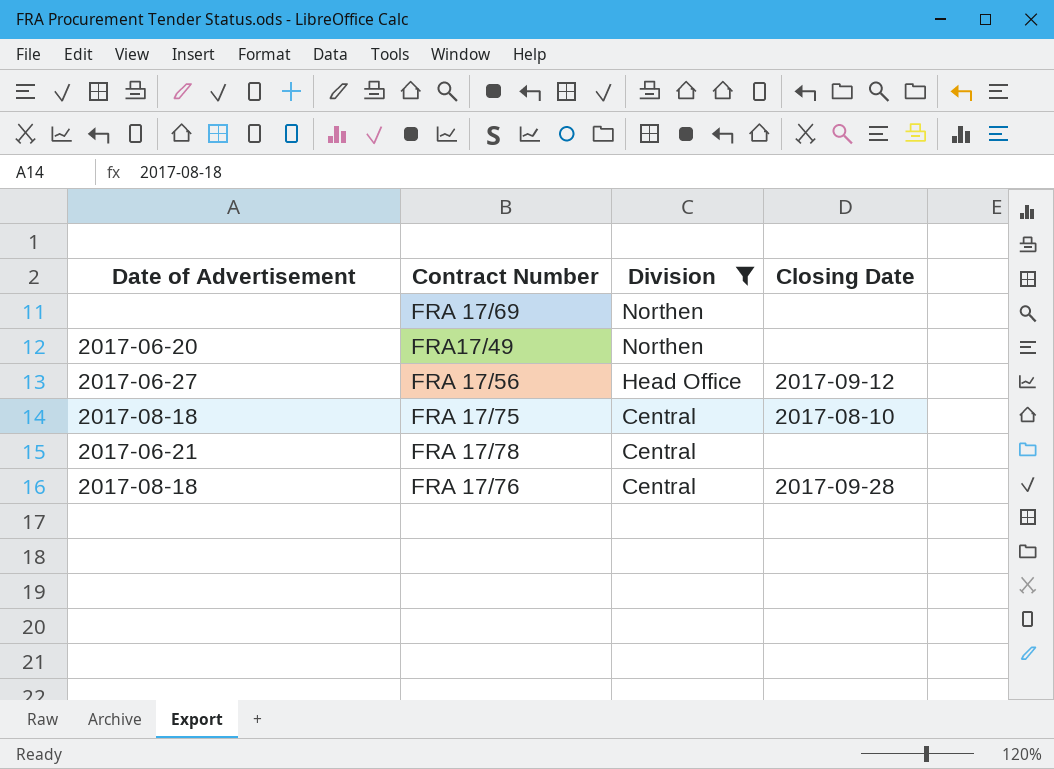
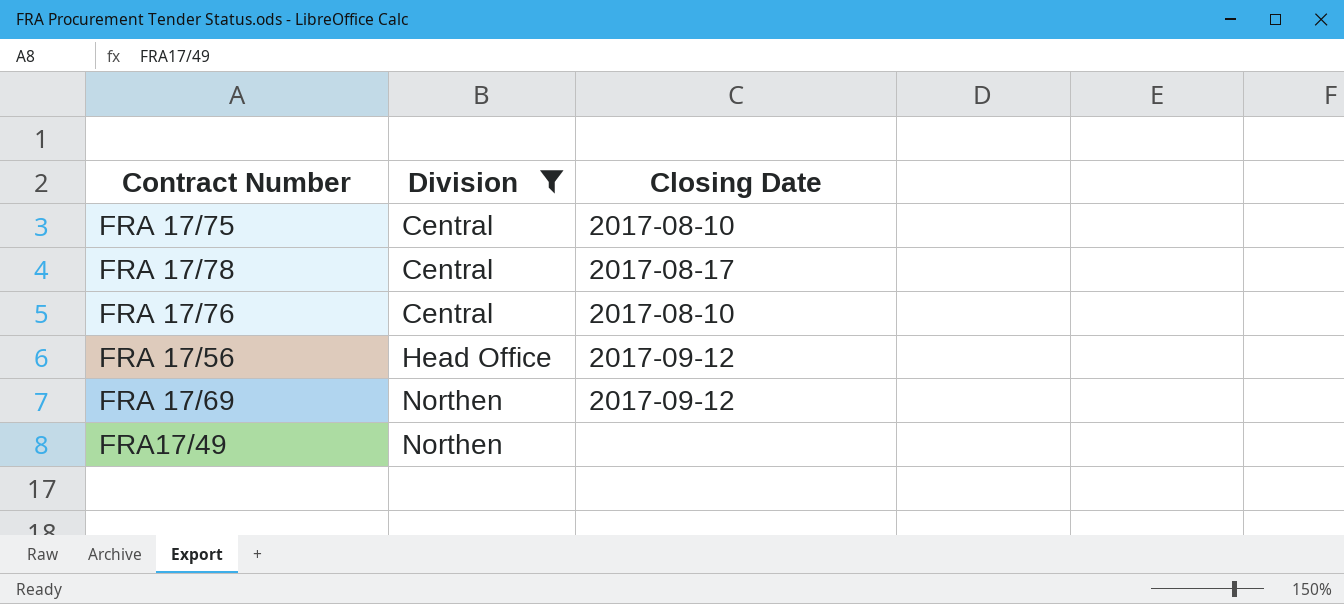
row order: Division descending -> Division ascending
column Date of Advertisement | position: 1 -> none
FRA 17/78 | Closing Date: none -> 2017-08-17
FRA 17/76 | Closing Date: 2017-09-28 -> 2017-08-10
FRA 17/69 | Closing Date: none -> 2017-09-12

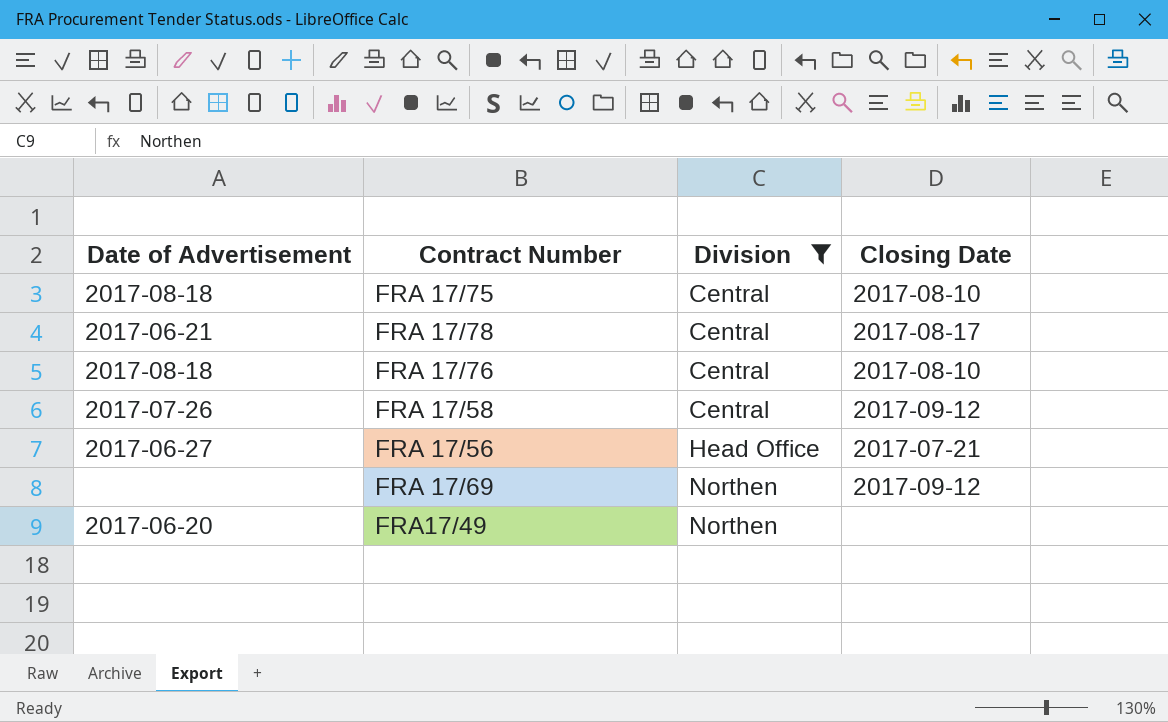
column Date of Advertisement | position: none -> 1
row FRA 17/58: none -> 2017-07-26 | Central | 2017-09-12
FRA 17/56 | Closing Date: 2017-09-12 -> 2017-07-21

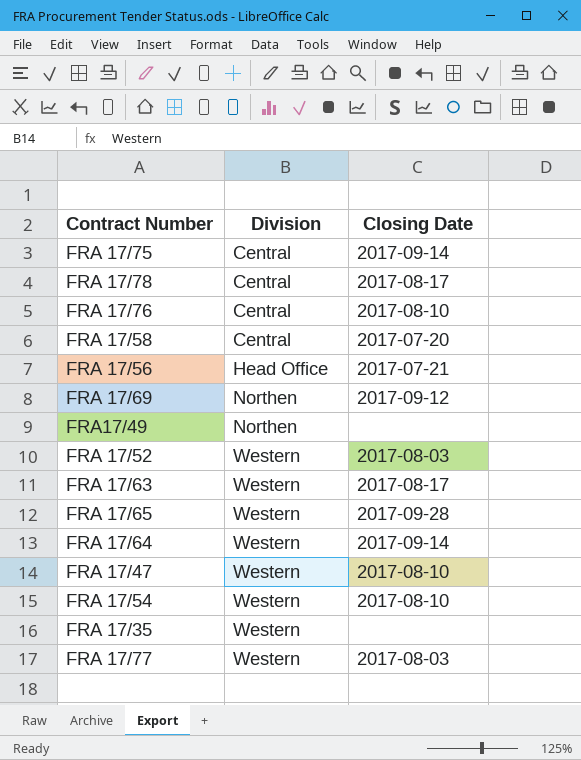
filter: Division != Western -> none
column Date of Advertisement | position: 1 -> none
FRA 17/75 | Closing Date: 2017-08-10 -> 2017-09-14
FRA 17/58 | Closing Date: 2017-09-12 -> 2017-07-20

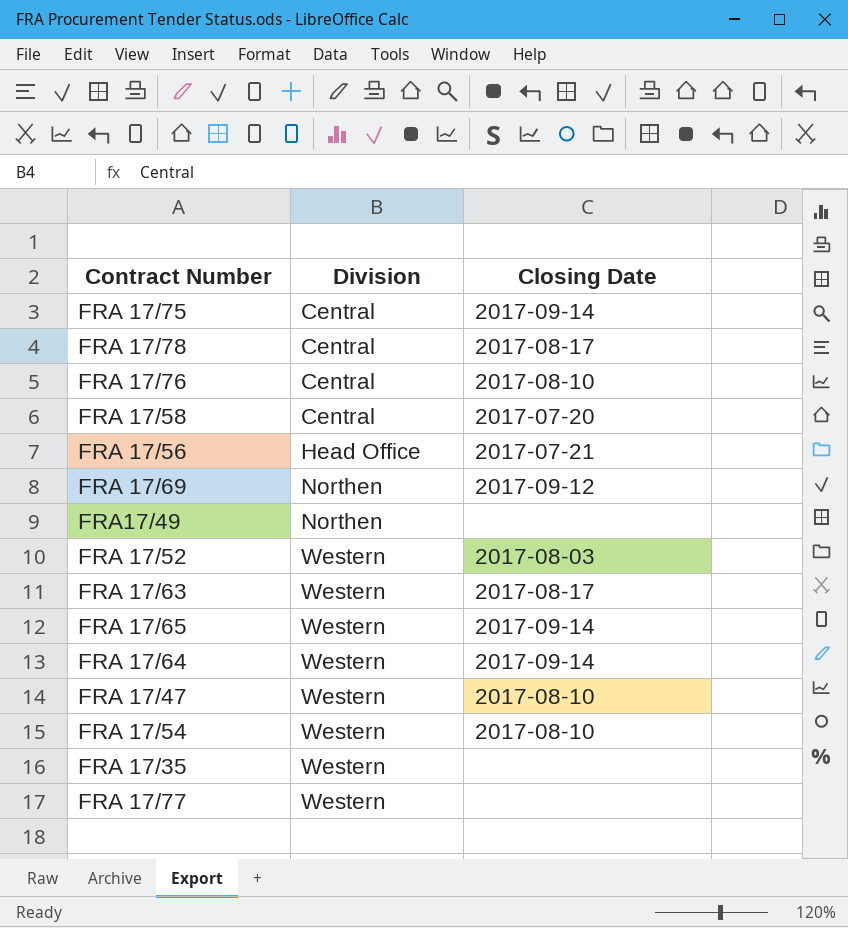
FRA 17/65 | Closing Date: 2017-09-28 -> 2017-09-14
FRA 17/77 | Closing Date: 2017-08-03 -> none

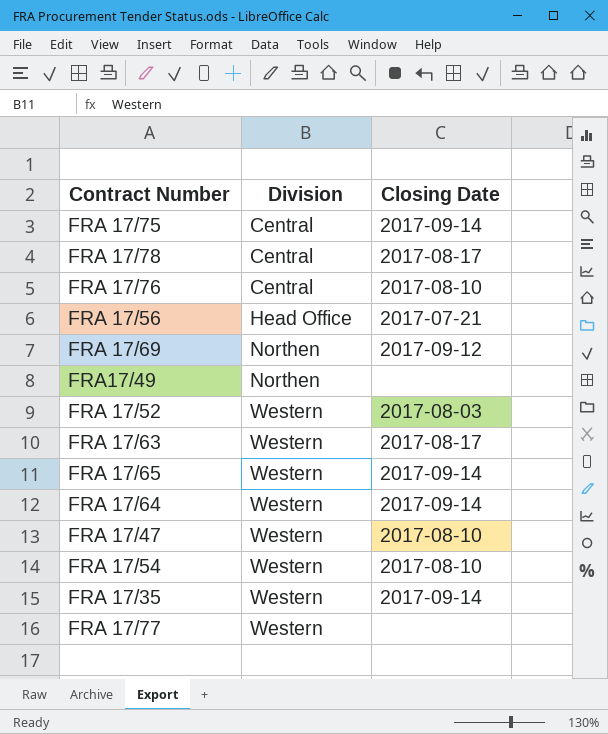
row FRA 17/58: Central | 2017-07-20 -> none
FRA 17/35 | Closing Date: none -> 2017-09-14

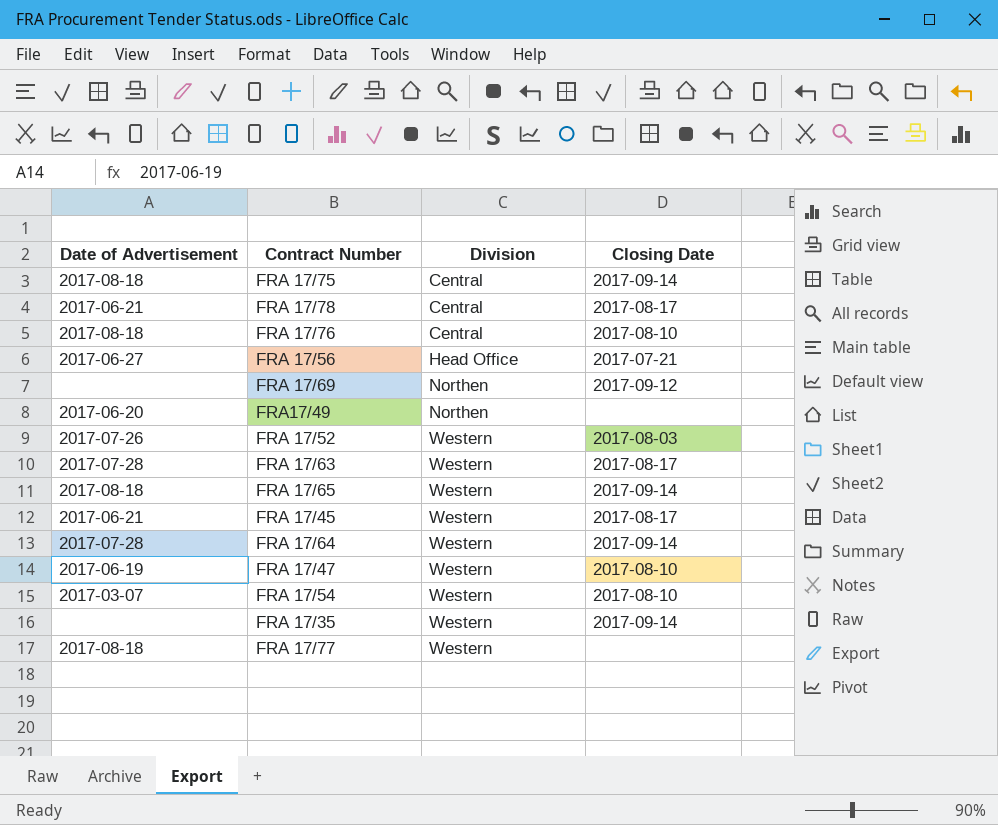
column Date of Advertisement | position: none -> 1
row FRA 17/45: none -> 2017-06-21 | Western | 2017-08-17

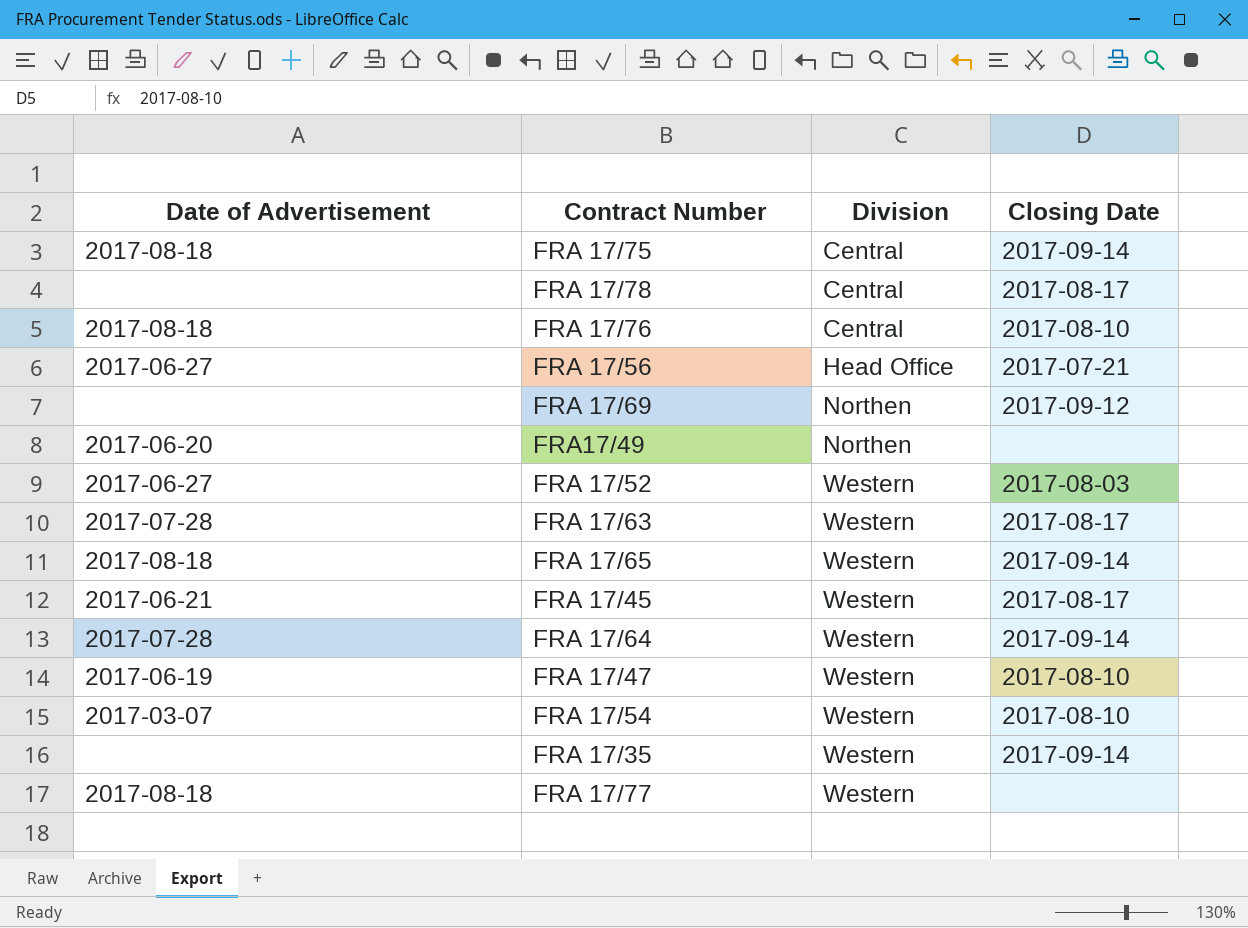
FRA 17/78 | Date of Advertisement: 2017-06-21 -> none
FRA 17/52 | Date of Advertisement: 2017-07-26 -> 2017-06-27

